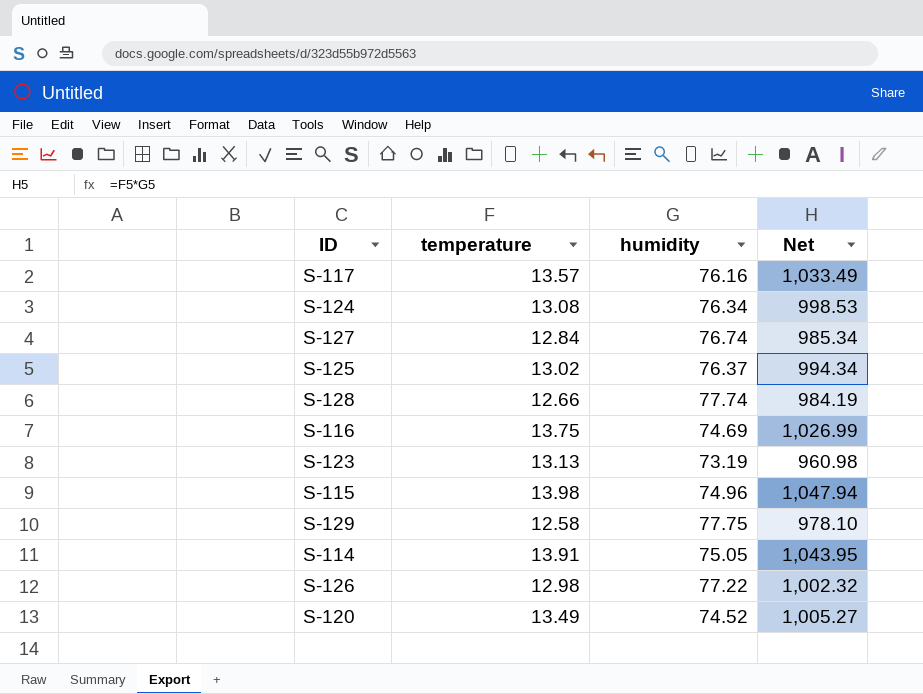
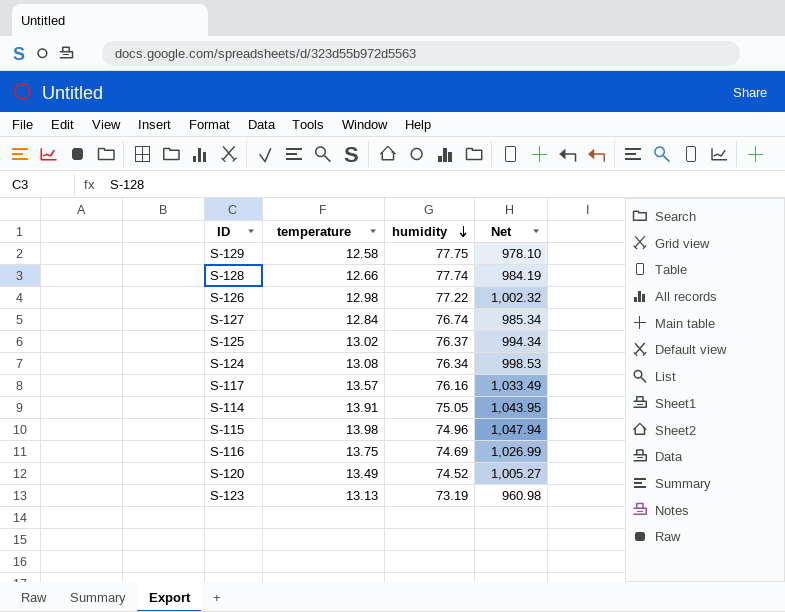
row order: none -> humidity descending

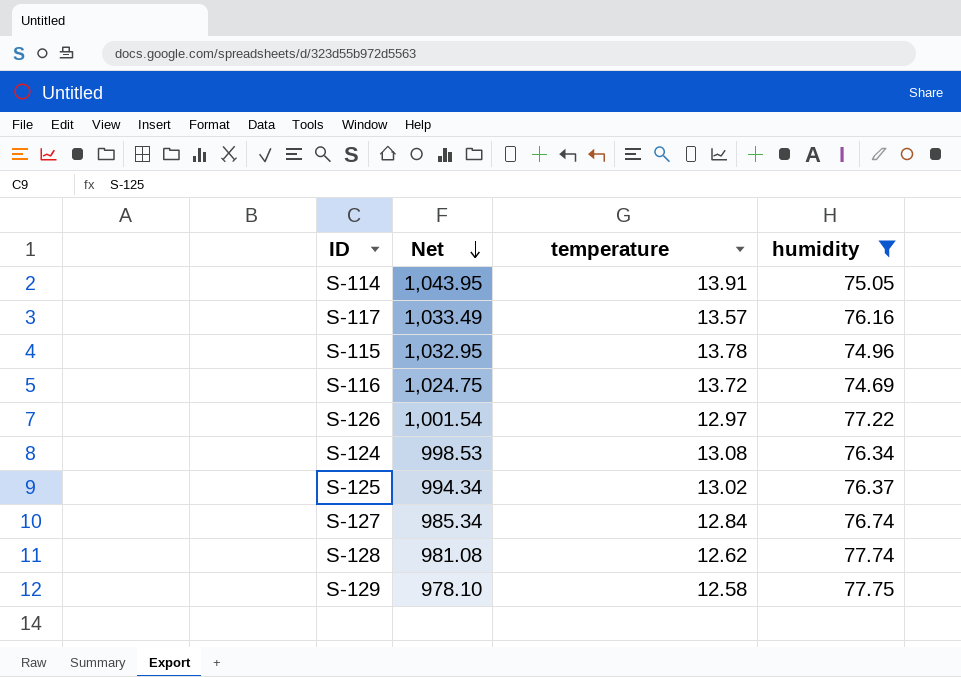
filter: none -> humidity >= 74.69
row order: humidity descending -> Net descending
column Net | position: 4 -> 2
S-115 | Net: 1,047.94 -> 1,032.95
S-115 | temperature: 13.98 -> 13.78
S-116 | Net: 1,026.99 -> 1,024.75
S-116 | temperature: 13.75 -> 13.72
S-126 | Net: 1,002.32 -> 1,001.54
S-126 | temperature: 12.98 -> 12.97
S-128 | Net: 984.19 -> 981.08
S-128 | temperature: 12.66 -> 12.62

